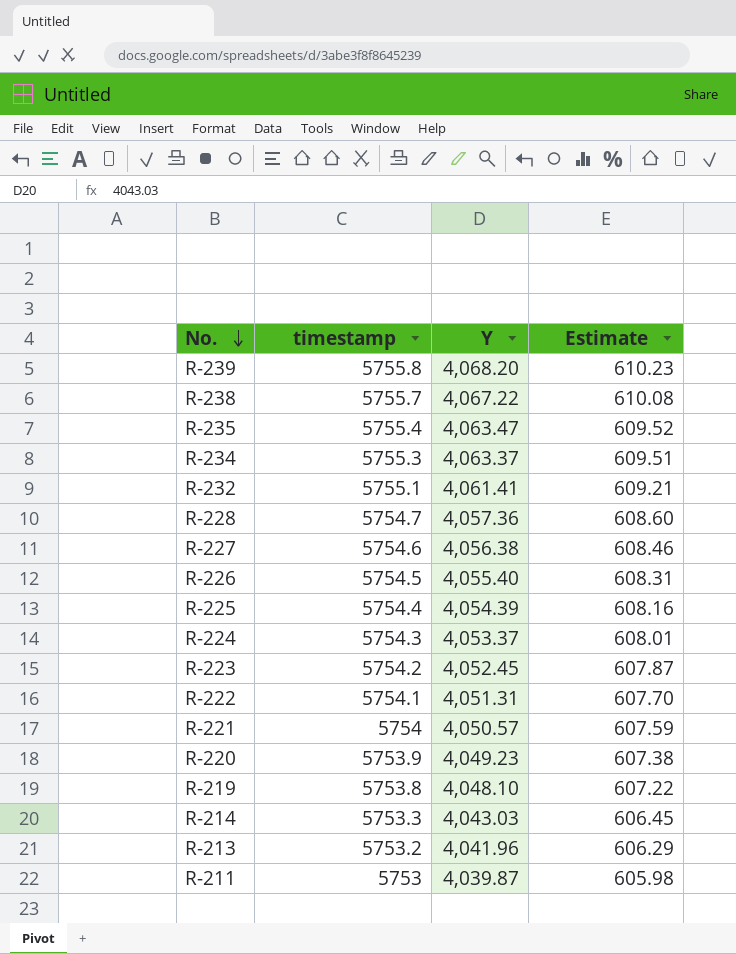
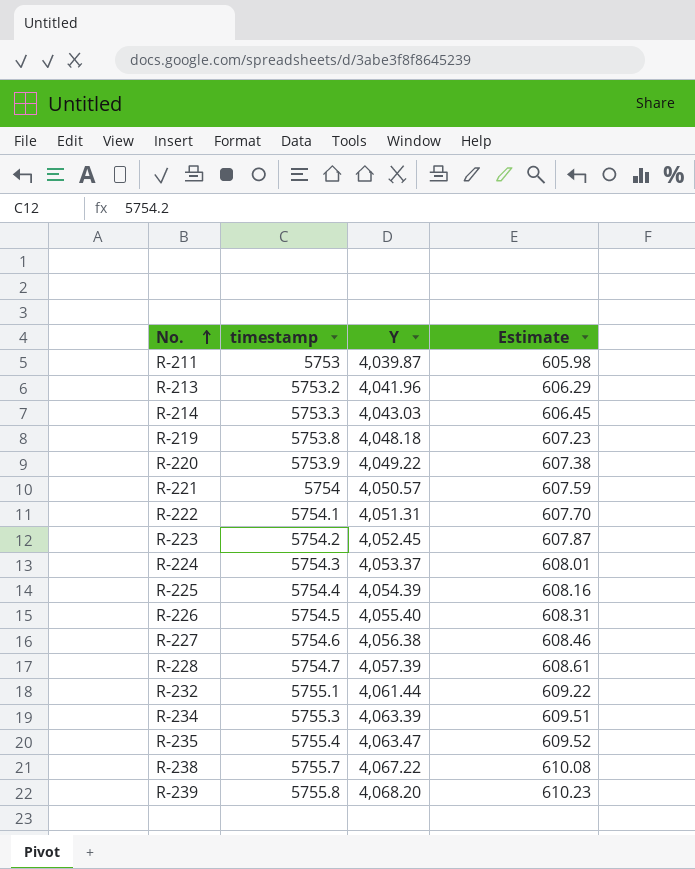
row order: No. descending -> No. ascending
R-219 | Y: 4,048.10 -> 4,048.18
R-219 | Estimate: 607.22 -> 607.23
R-220 | Y: 4,049.23 -> 4,049.22
R-228 | Y: 4,057.36 -> 4,057.39
R-228 | Estimate: 608.60 -> 608.61
R-232 | Y: 4,061.41 -> 4,061.44
R-232 | Estimate: 609.21 -> 609.22
R-234 | Y: 4,063.37 -> 4,063.39

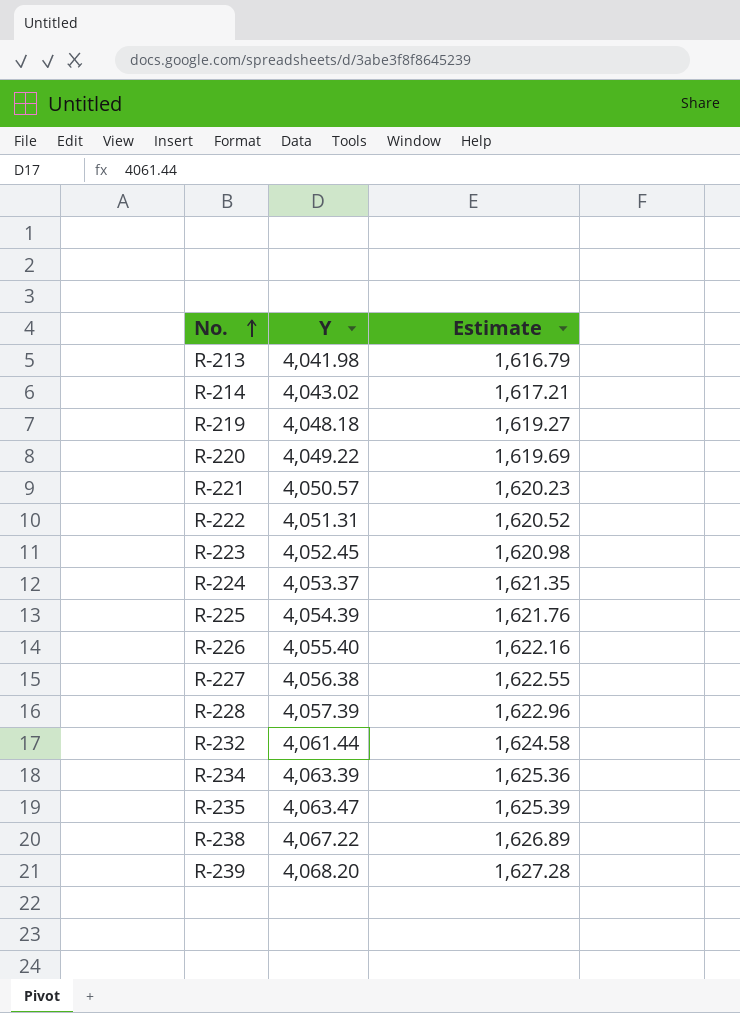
column timestamp | position: 2 -> none
column Estimate | formula: [Y] * 0.15 -> [Y] * 0.4
row R-211: 5753 | 4,039.87 | 605.98 -> none
R-213 | Y: 4,041.96 -> 4,041.98
R-214 | Y: 4,043.03 -> 4,043.02

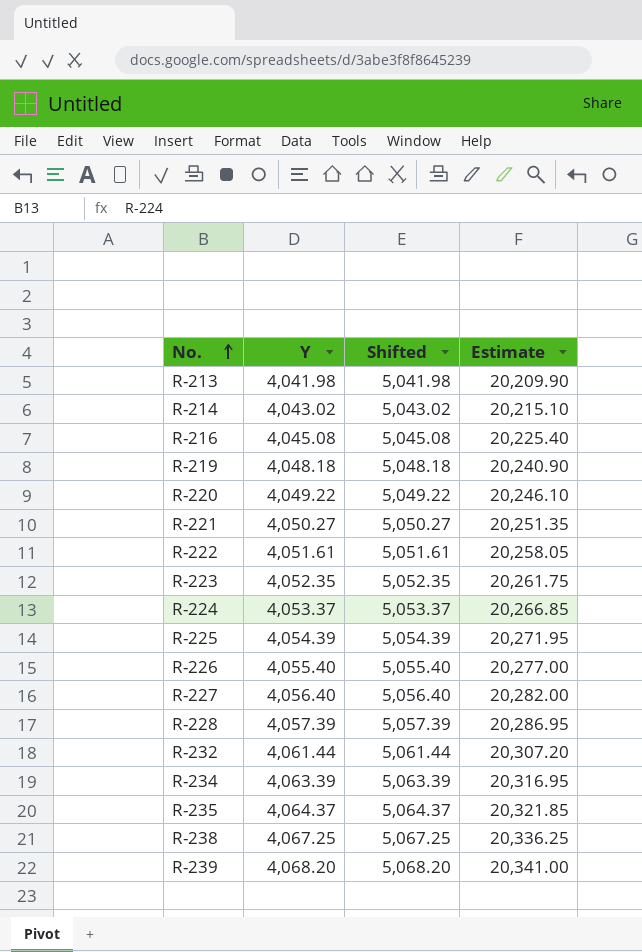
column Shifted | formula: none -> [Y] + 1000
column Estimate | formula: [Y] * 0.4 -> [Y] * 5
row R-216: none -> 4,045.08 | 5,045.08 | 20,225.40
R-221 | Y: 4,050.57 -> 4,050.27
R-222 | Y: 4,051.31 -> 4,051.61
R-223 | Y: 4,052.45 -> 4,052.35
R-227 | Y: 4,056.38 -> 4,056.40
R-235 | Y: 4,063.47 -> 4,064.37
R-238 | Y: 4,067.22 -> 4,067.25

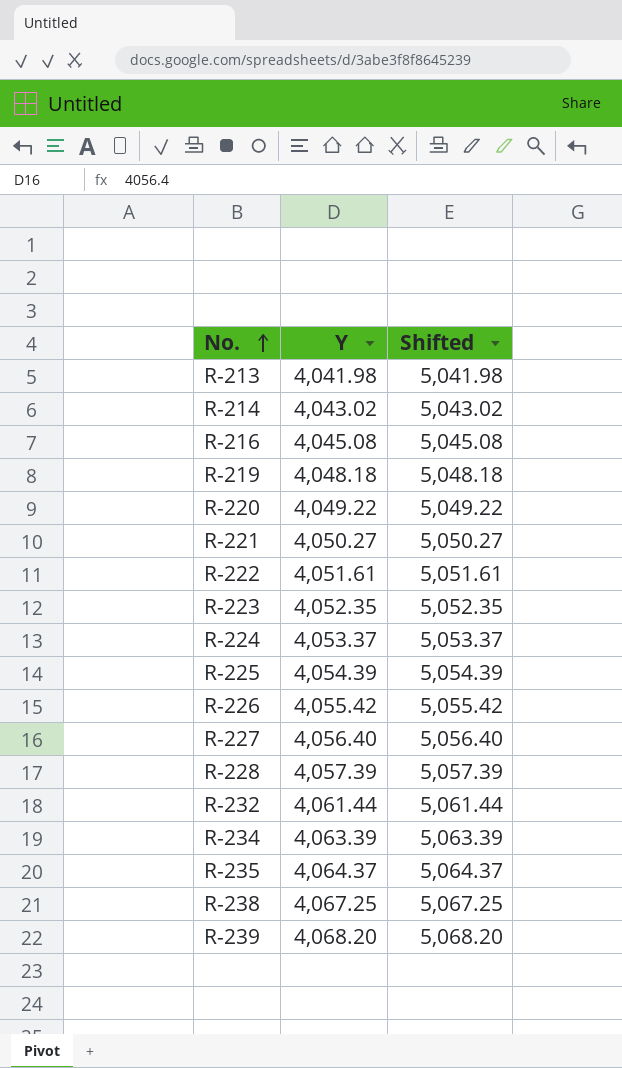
column Estimate | formula: [Y] * 5 -> none
R-226 | Y: 4,055.40 -> 4,055.42
R-226 | Shifted: 5,055.40 -> 5,055.42

